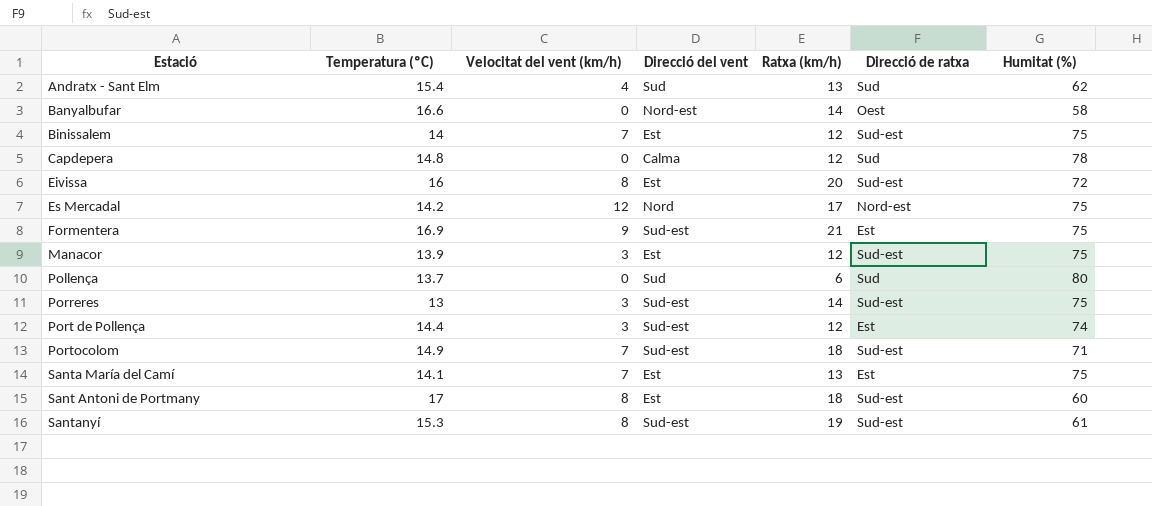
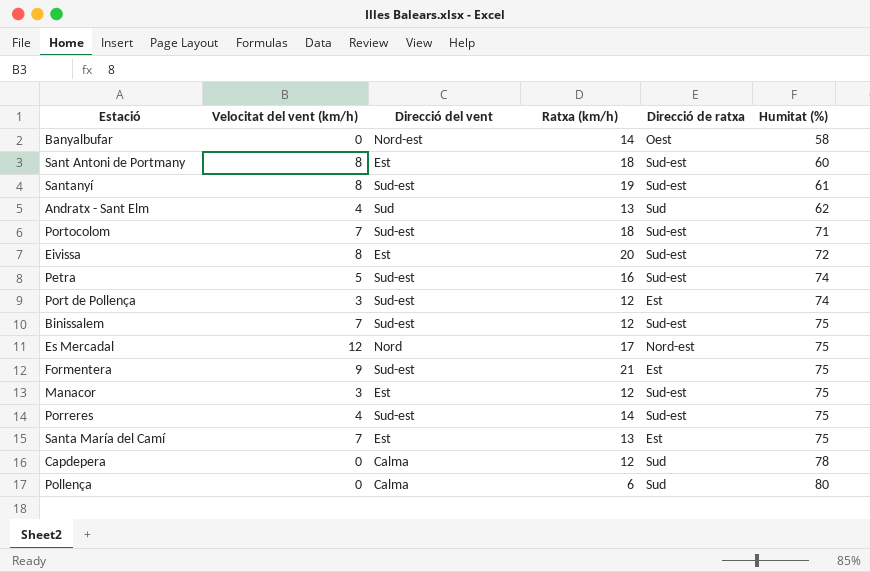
row order: none -> Humitat (%) ascending
column Temperatura (ºC) | position: 2 -> none
row Petra: none -> 5 | Sud-est | 16 | Sud-est | 74
Binissalem | Direcció del vent: Est -> Sud-est
Porreres | Velocitat del vent (km/h): 3 -> 4
Pollença | Direcció del vent: Sud -> Calma

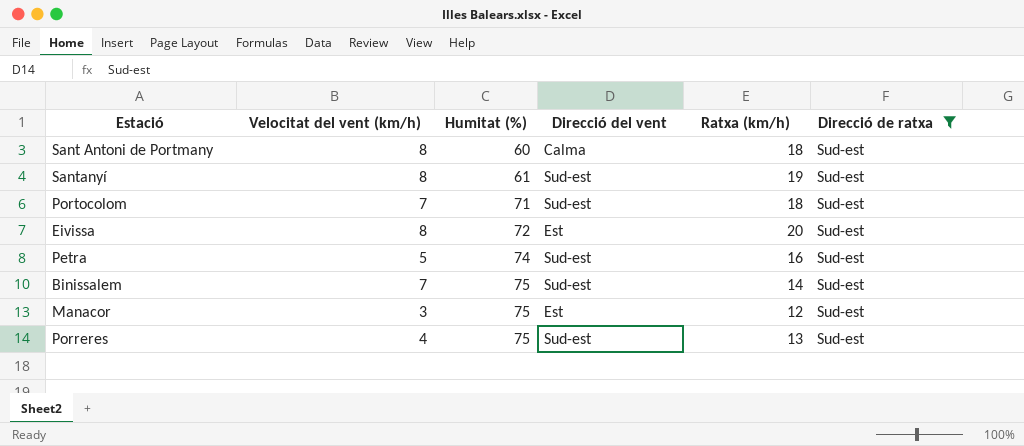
filter: none -> Direcció de ratxa = Sud-est
column Humitat (%) | position: 6 -> 3
Sant Antoni de Portmany | Direcció del vent: Est -> Calma
Binissalem | Ratxa (km/h): 12 -> 14
Porreres | Ratxa (km/h): 14 -> 13

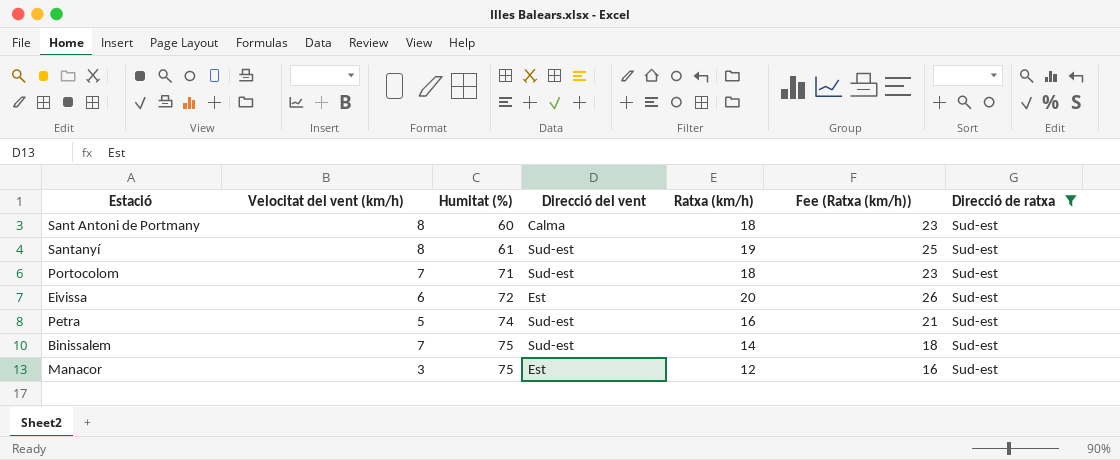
column Fee (Ratxa (km/h)) | formula: none -> [Ratxa (km/h)] * 1.3
row Porreres: 4 | 75 | Sud-est | 13 | Sud-est -> none
Eivissa | Velocitat del vent (km/h): 8 -> 6

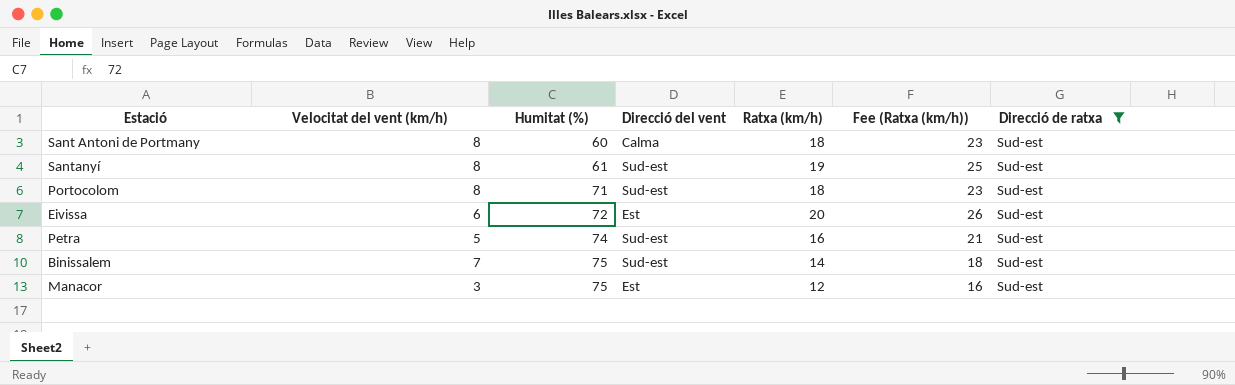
Portocolom | Velocitat del vent (km/h): 7 -> 8

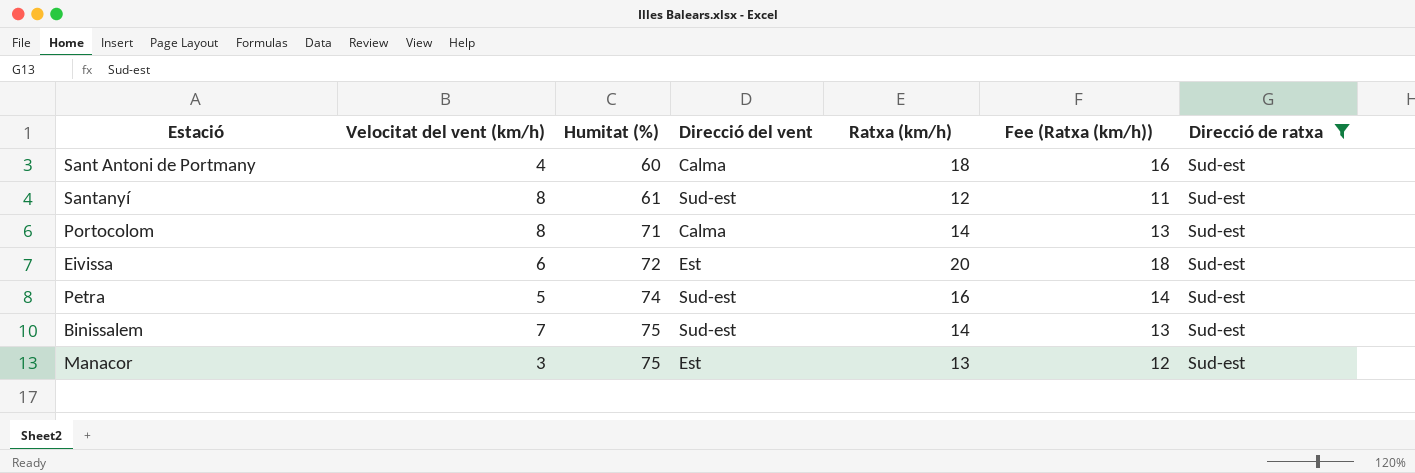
column Fee (Ratxa (km/h)) | formula: [Ratxa (km/h)] * 1.3 -> [Ratxa (km/h)] * 0.9
Sant Antoni de Portmany | Velocitat del vent (km/h): 8 -> 4
Santanyí | Ratxa (km/h): 19 -> 12
Portocolom | Direcció del vent: Sud-est -> Calma
Portocolom | Ratxa (km/h): 18 -> 14
Manacor | Ratxa (km/h): 12 -> 13

